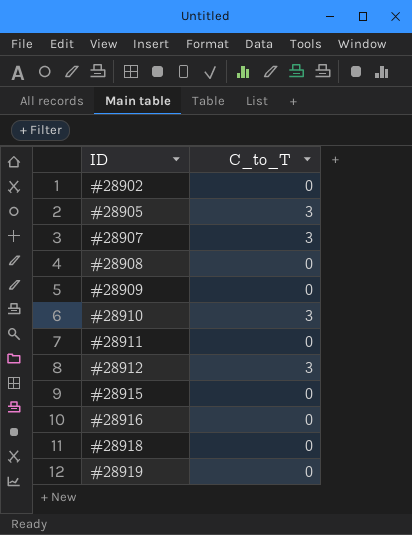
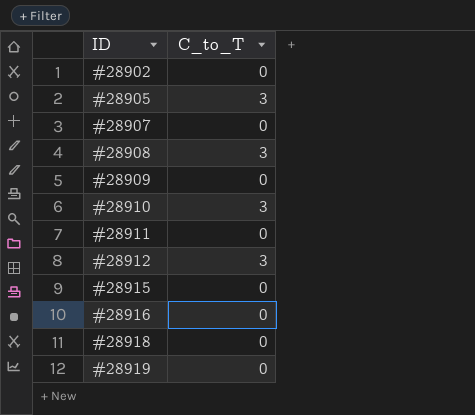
#28907 | C_to_T: 3 -> 0
#28908 | C_to_T: 0 -> 3

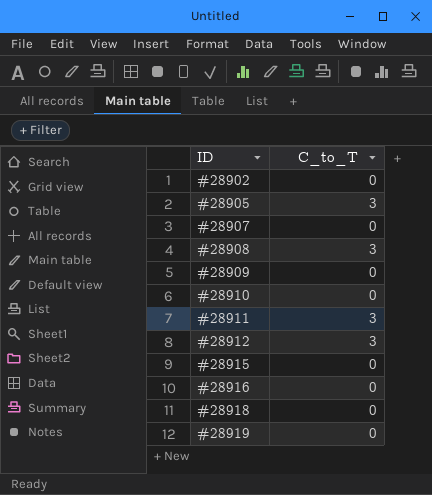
#28910 | C_to_T: 3 -> 0
#28911 | C_to_T: 0 -> 3

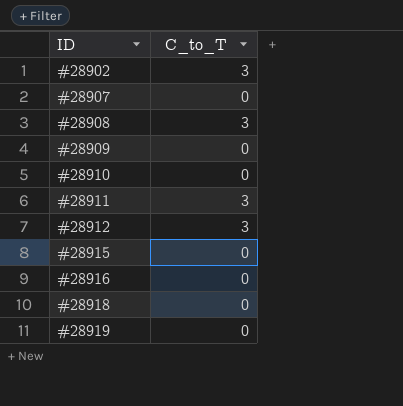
row #28905: 3 -> none
#28902 | C_to_T: 0 -> 3

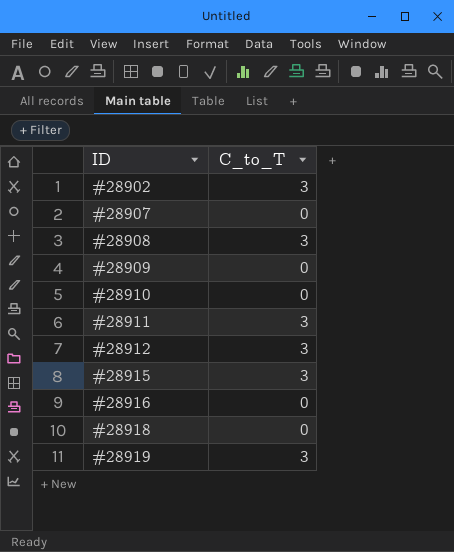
#28915 | C_to_T: 0 -> 3
#28919 | C_to_T: 0 -> 3

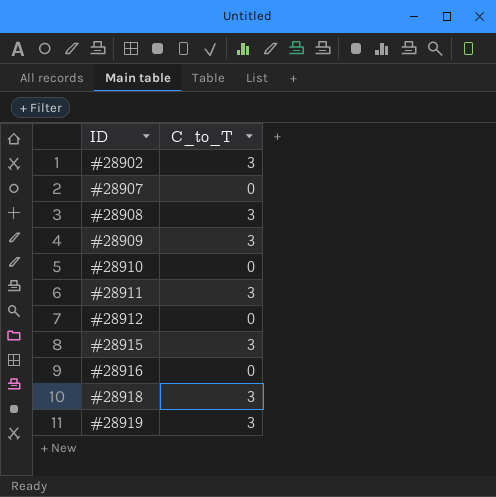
#28909 | C_to_T: 0 -> 3
#28912 | C_to_T: 3 -> 0
#28918 | C_to_T: 0 -> 3

